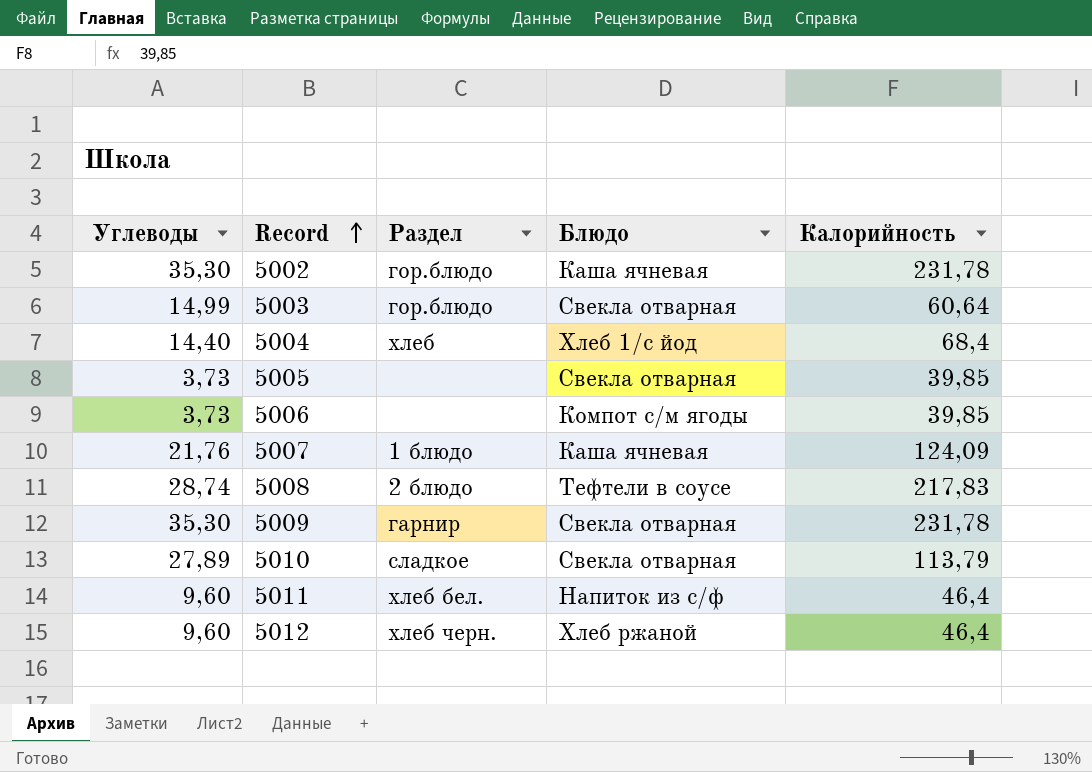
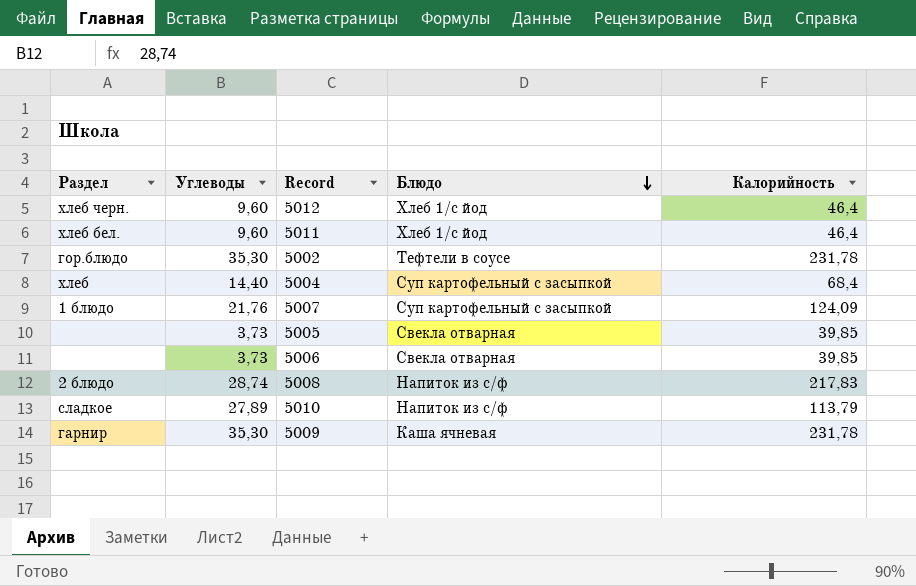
row order: Record ascending -> Блюдо descending
column Раздел | position: 3 -> 1
row 5003: 14,99 | гор.блюдо | Свекла отварная | 60,64 -> none
5012 | Блюдо: Хлеб ржаной -> Хлеб 1/с йод
5011 | Блюдо: Напиток из с/ф -> Хлеб 1/с йод
5002 | Блюдо: Каша ячневая -> Тефтели в соусе
5004 | Блюдо: Хлеб 1/с йод -> Суп картофельный с засыпкой
5007 | Блюдо: Каша ячневая -> Суп картофельный с засыпкой
5006 | Блюдо: Компот с/м ягоды -> Свекла отварная
5008 | Блюдо: Тефтели в соусе -> Напиток из с/ф
5010 | Блюдо: Свекла отварная -> Напиток из с/ф
5009 | Блюдо: Свекла отварная -> Каша ячневая

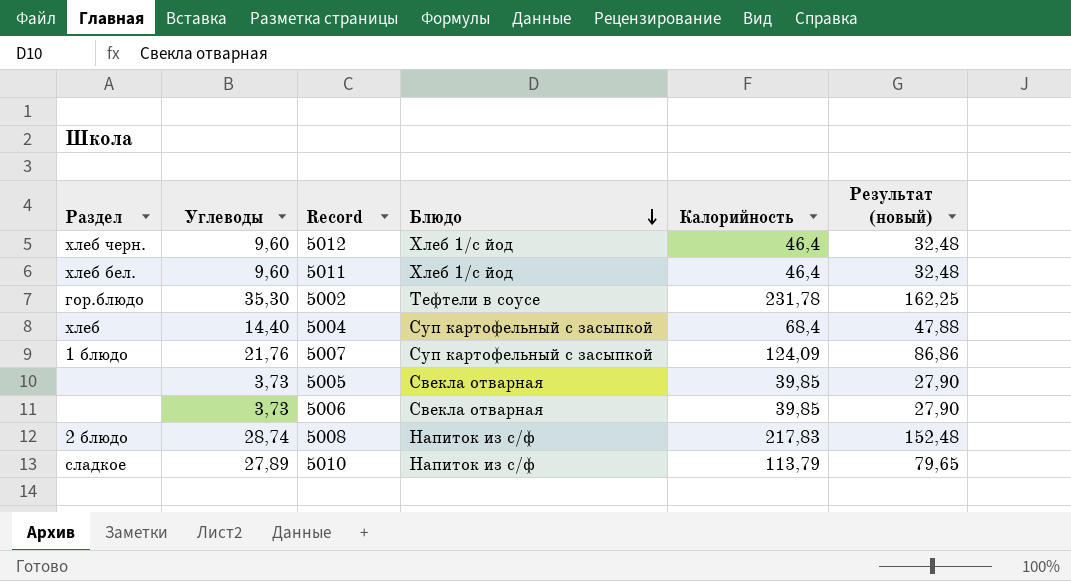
column Результат (новый) | formula: none -> [Калорийность] * 0,7
row 5009: гарнир | 35,30 | Каша ячневая | 231,78 -> none

